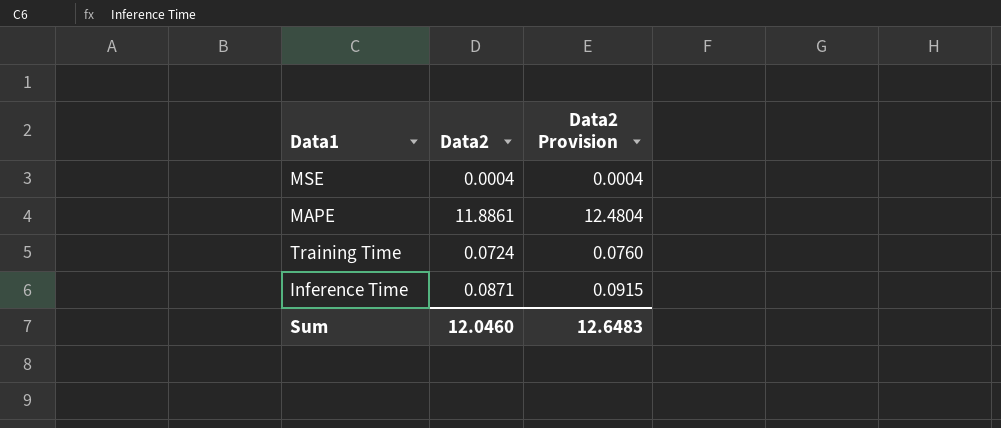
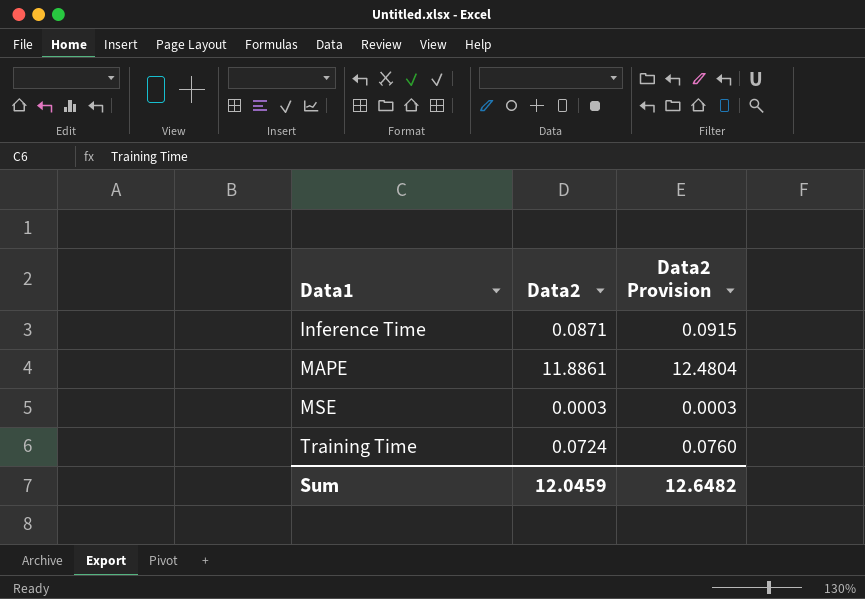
row order: none -> Data1 ascending
MSE | Data2: 0.0004 -> 0.0003
MSE | Data2 Provision: 0.0004 -> 0.0003
Sum | Data2: 12.0460 -> 12.0459
Sum | Data2 Provision: 12.6483 -> 12.6482

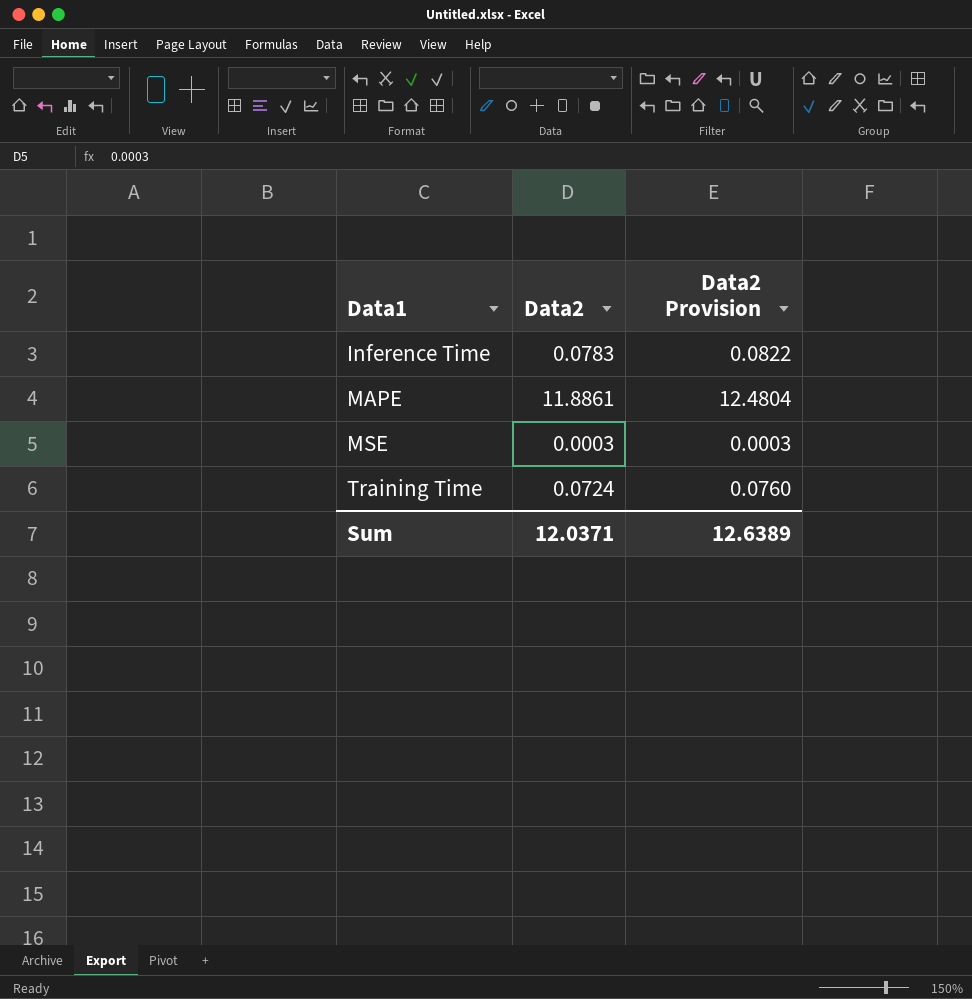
Inference Time | Data2: 0.0871 -> 0.0783
Inference Time | Data2 Provision: 0.0915 -> 0.0822
Sum | Data2: 12.0459 -> 12.0371
Sum | Data2 Provision: 12.6482 -> 12.6389

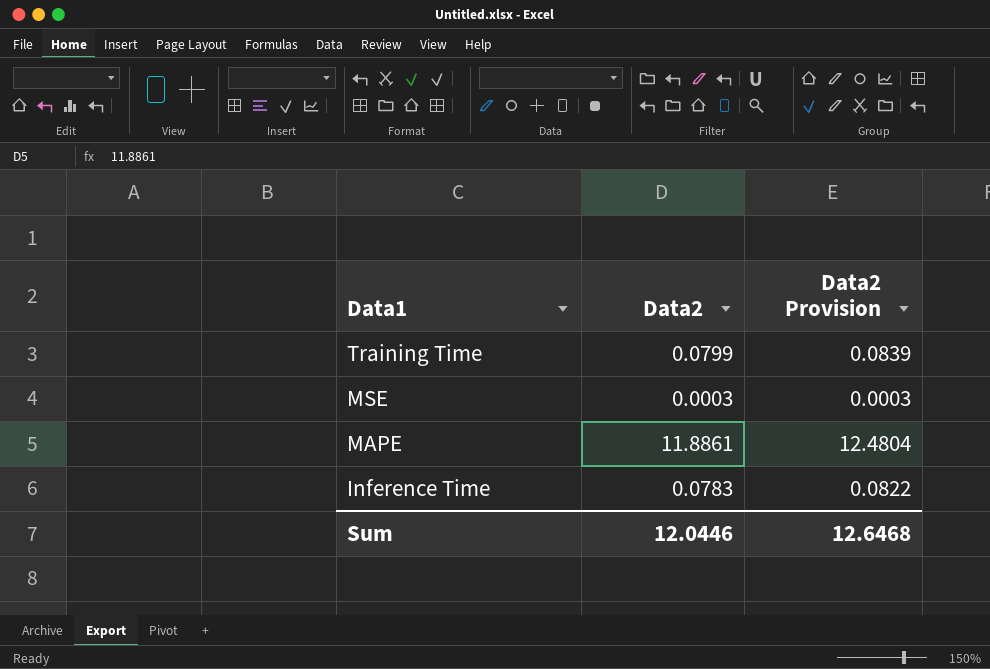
row order: Data1 ascending -> Data1 descending
Training Time | Data2: 0.0724 -> 0.0799
Training Time | Data2 Provision: 0.0760 -> 0.0839
Sum | Data2: 12.0371 -> 12.0446
Sum | Data2 Provision: 12.6389 -> 12.6468

